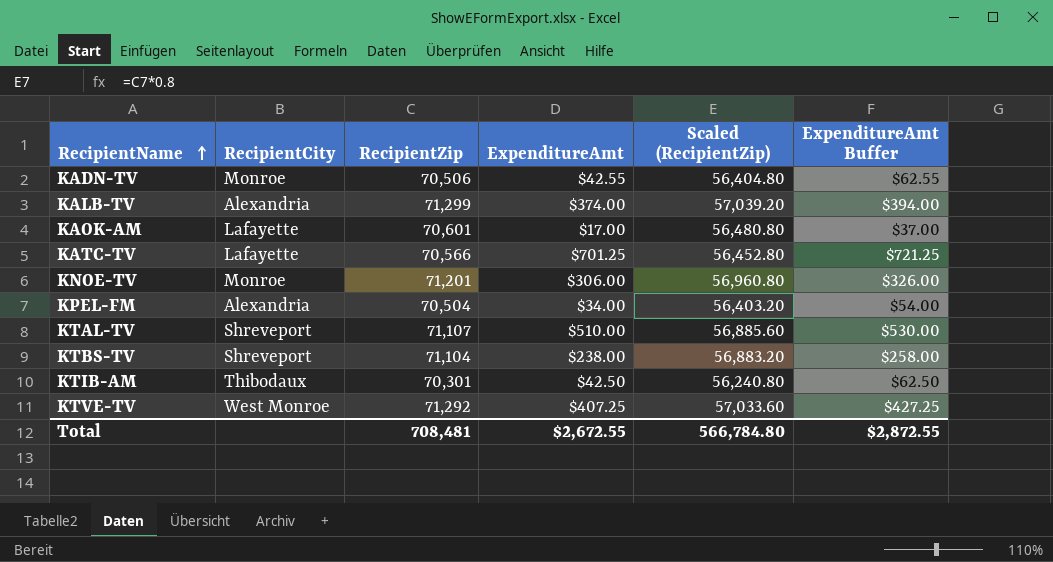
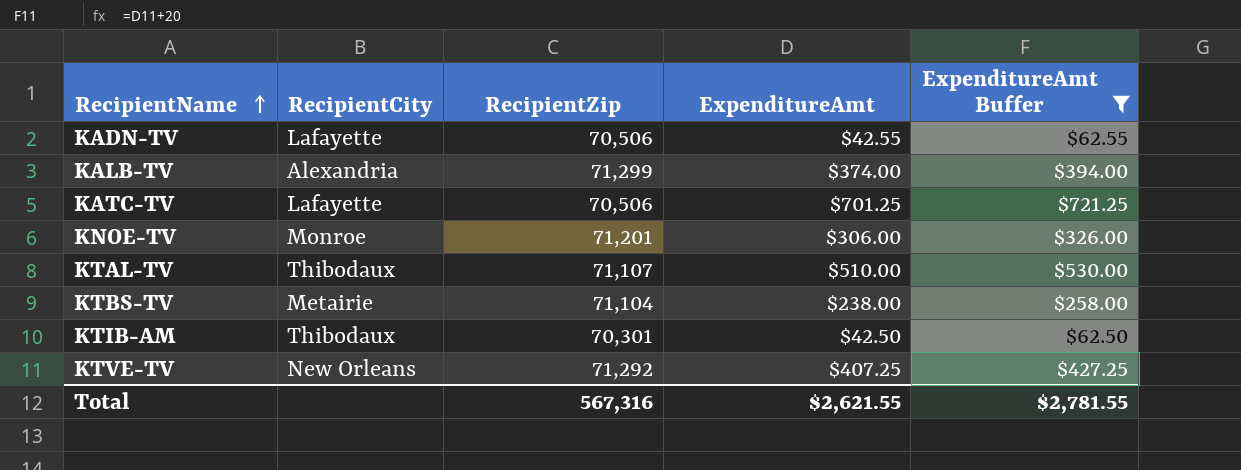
filter: none -> ExpenditureAmt Buffer >= $62.50
column Scaled (RecipientZip) | formula: [RecipientZip] * 0.8 -> none
KADN-TV | RecipientCity: Monroe -> Lafayette
KATC-TV | RecipientZip: 70,566 -> 70,506
KTAL-TV | RecipientCity: Shreveport -> Thibodaux
KTBS-TV | RecipientCity: Shreveport -> Metairie
KTVE-TV | RecipientCity: West Monroe -> New Orleans
Total | RecipientZip: 708,481 -> 567,316
Total | ExpenditureAmt: $2,672.55 -> $2,621.55
Total | ExpenditureAmt Buffer: $2,872.55 -> $2,781.55

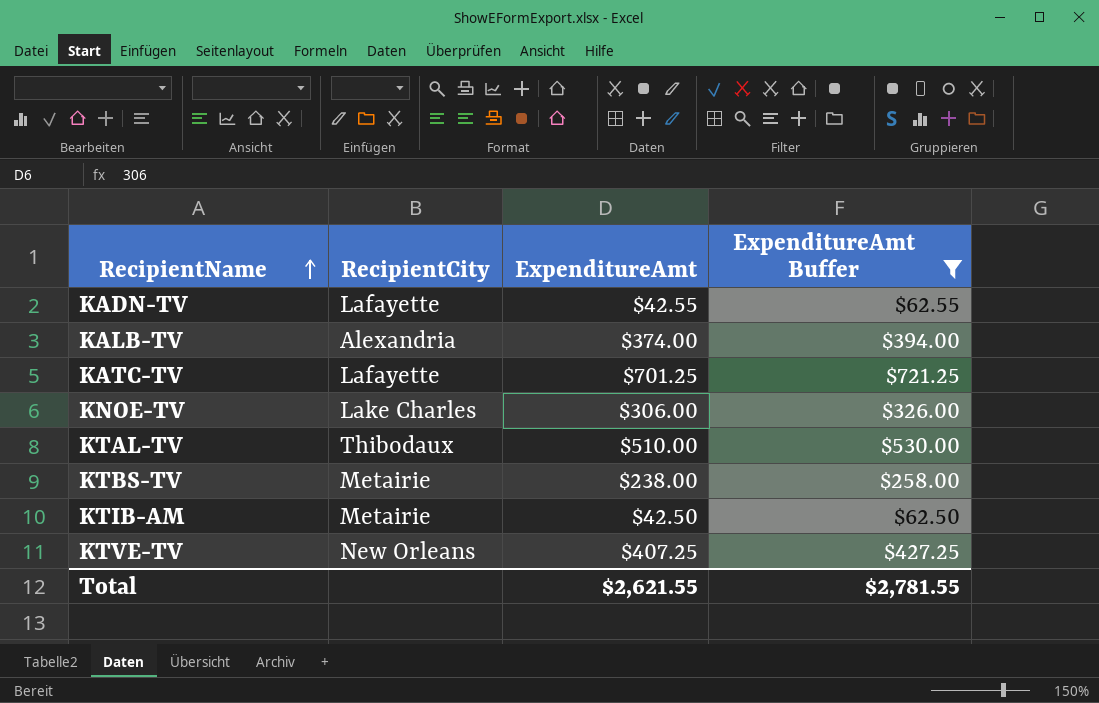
column RecipientZip | position: 3 -> none
KNOE-TV | RecipientCity: Monroe -> Lake Charles
KTIB-AM | RecipientCity: Thibodaux -> Metairie

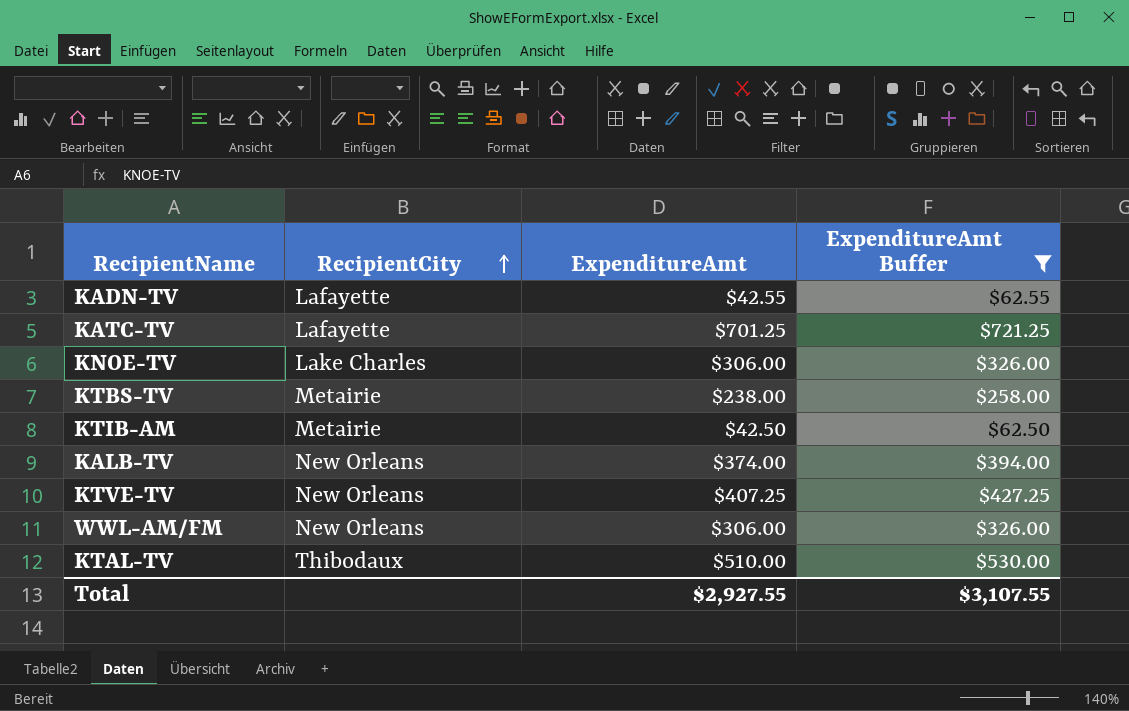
row order: RecipientName ascending -> RecipientCity ascending
KALB-TV | RecipientCity: Alexandria -> New Orleans
row WWL-AM/FM: none -> New Orleans | $306.00 | $326.00
Total | ExpenditureAmt: $2,621.55 -> $2,927.55
Total | ExpenditureAmt Buffer: $2,781.55 -> $3,107.55

